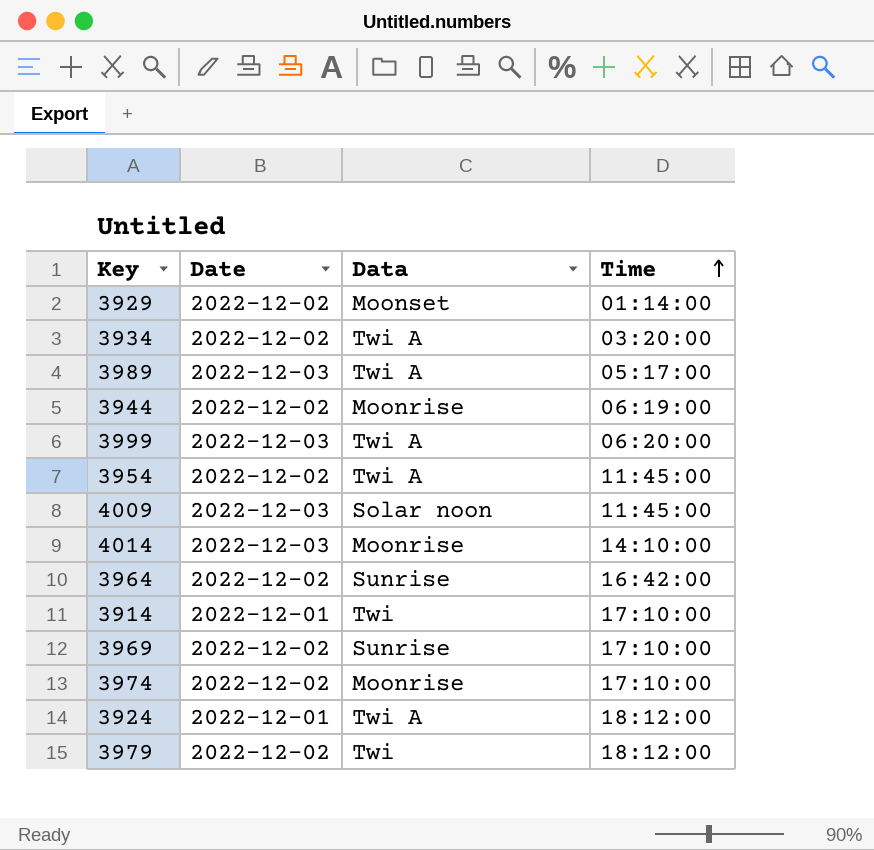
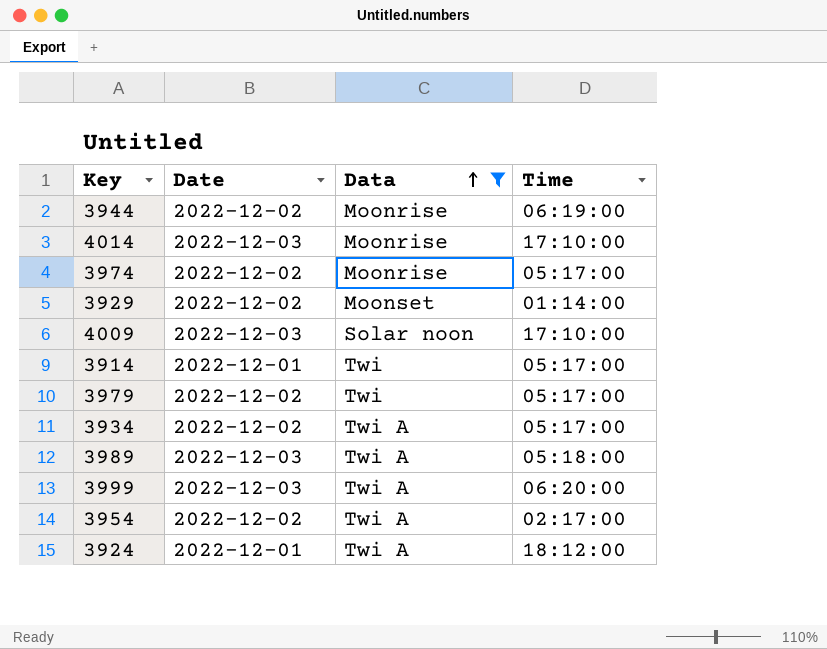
filter: none -> Data != Sunrise
row order: Time ascending -> Data ascending
4014 | Time: 14:10:00 -> 17:10:00
3974 | Time: 17:10:00 -> 05:17:00
4009 | Time: 11:45:00 -> 17:10:00
3914 | Time: 17:10:00 -> 05:17:00
3979 | Time: 18:12:00 -> 05:17:00
3934 | Time: 03:20:00 -> 05:17:00
3989 | Time: 05:17:00 -> 05:18:00
3954 | Time: 11:45:00 -> 02:17:00

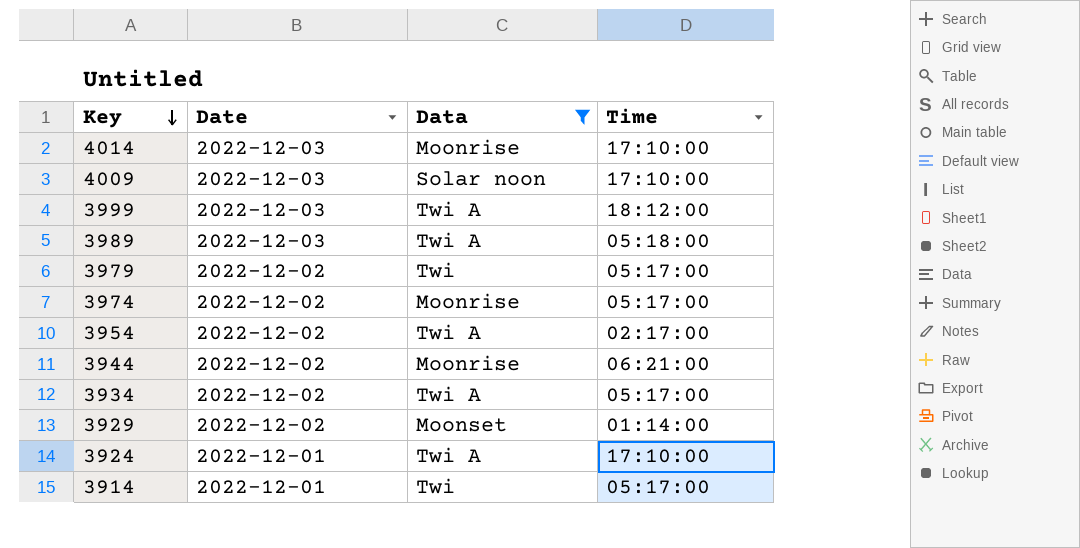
row order: Data ascending -> Key descending
3999 | Time: 06:20:00 -> 18:12:00
3944 | Time: 06:19:00 -> 06:21:00
3924 | Time: 18:12:00 -> 17:10:00

